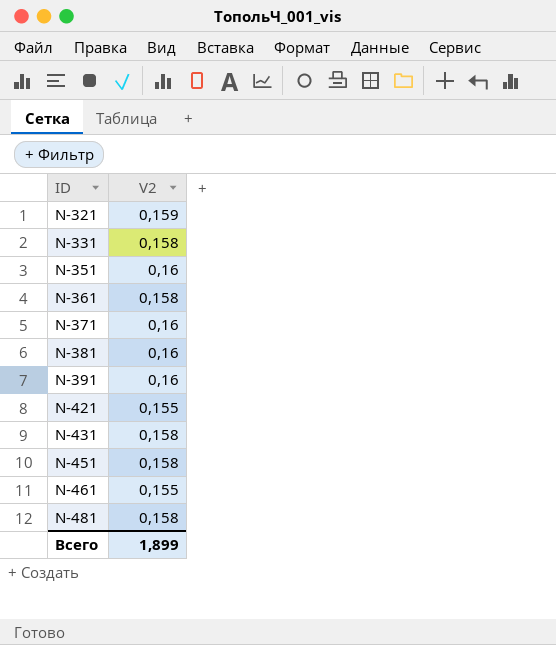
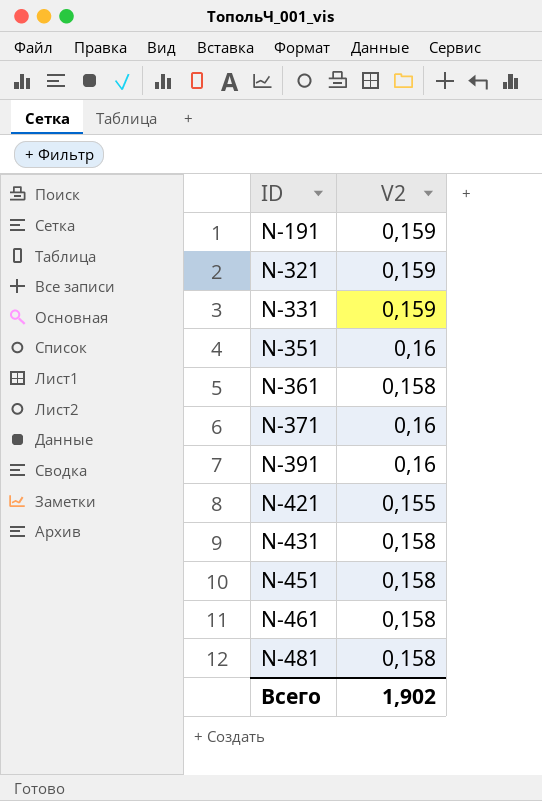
row N-381: 0,16 -> none
row N-191: none -> 0,159
N-331 | V2: 0,158 -> 0,159
N-461 | V2: 0,155 -> 0,158
Всего | V2: 1,899 -> 1,902

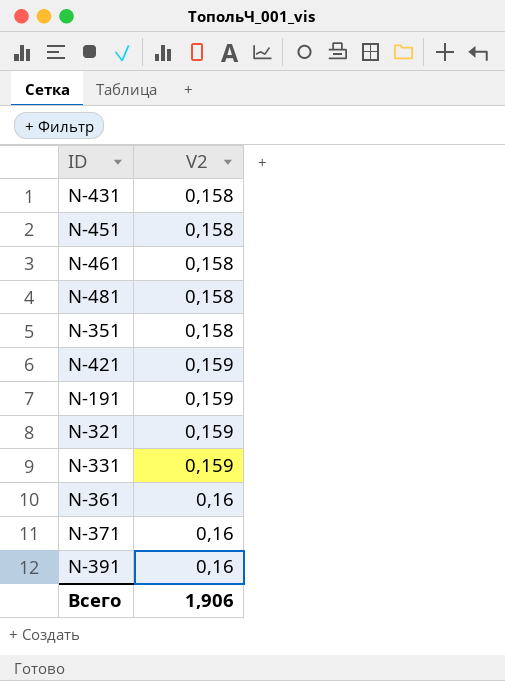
row order: ID ascending -> V2 ascending
N-351 | V2: 0,16 -> 0,158
N-421 | V2: 0,155 -> 0,159
N-361 | V2: 0,158 -> 0,16
Всего | V2: 1,902 -> 1,906

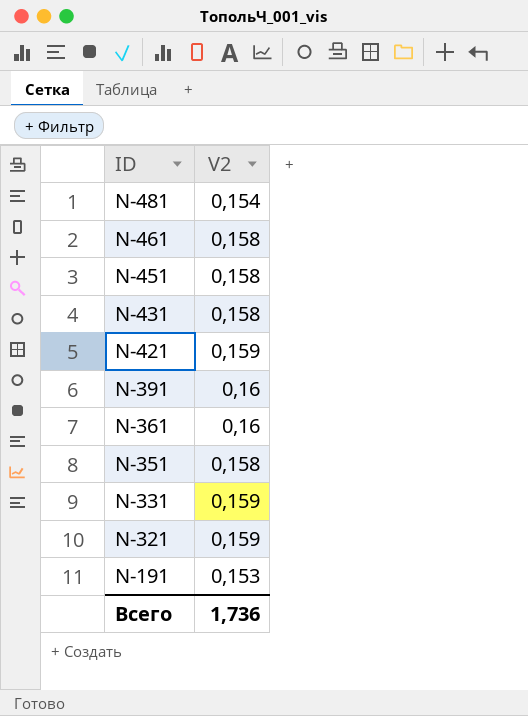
row order: V2 ascending -> ID descending
row N-371: 0,16 -> none
N-481 | V2: 0,158 -> 0,154
N-191 | V2: 0,159 -> 0,153
Всего | V2: 1,906 -> 1,736

